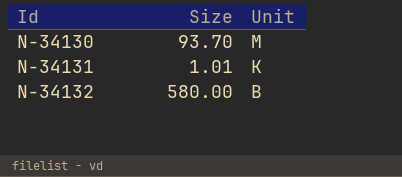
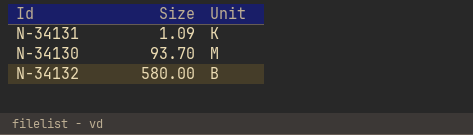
row order: Id ascending -> Size ascending
N-34131 | Size: 1.01 -> 1.09

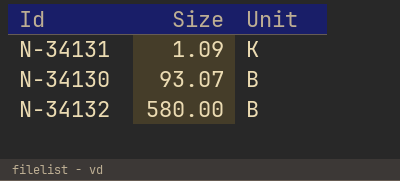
N-34130 | Size: 93.70 -> 93.07
N-34130 | Unit: M -> B

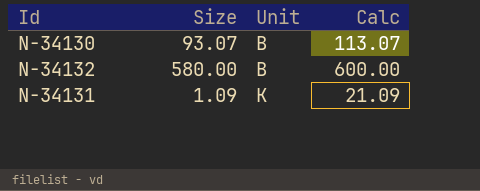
row order: Size ascending -> Unit ascending
column Calc | formula: none -> [Size] + 20

